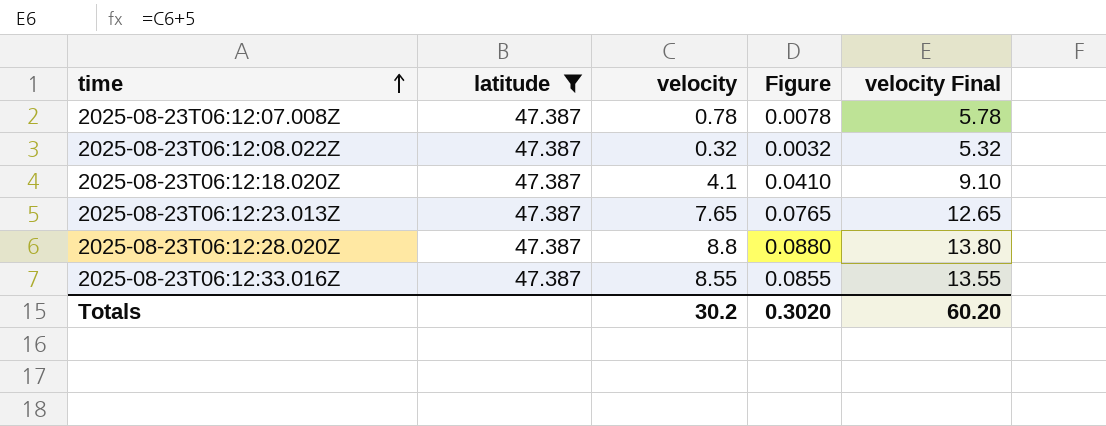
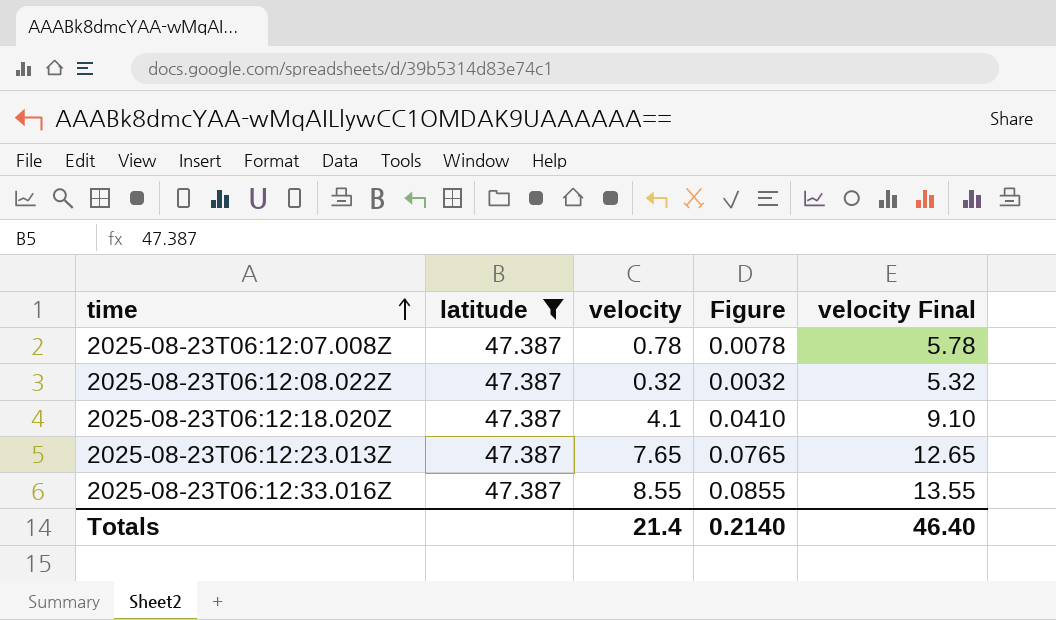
row 2025-08-23T06:12:28.020Z: 47.387 | 8.8 | 0.0880 | 13.80 -> none
Totals | velocity: 30.2 -> 21.4
Totals | Figure: 0.3020 -> 0.2140
Totals | velocity Final: 60.20 -> 46.40

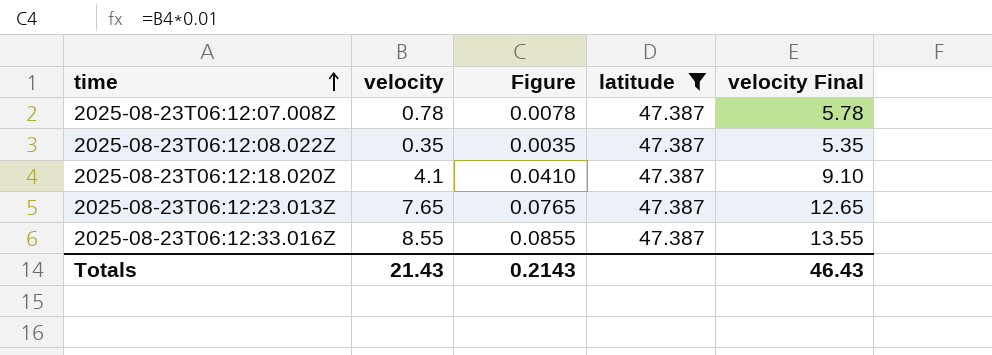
column latitude | position: 2 -> 4
2025-08-23T06:12:08.022Z | velocity: 0.32 -> 0.35
2025-08-23T06:12:08.022Z | Figure: 0.0032 -> 0.0035
2025-08-23T06:12:08.022Z | velocity Final: 5.32 -> 5.35
Totals | velocity: 21.4 -> 21.43
Totals | Figure: 0.2140 -> 0.2143
Totals | velocity Final: 46.40 -> 46.43

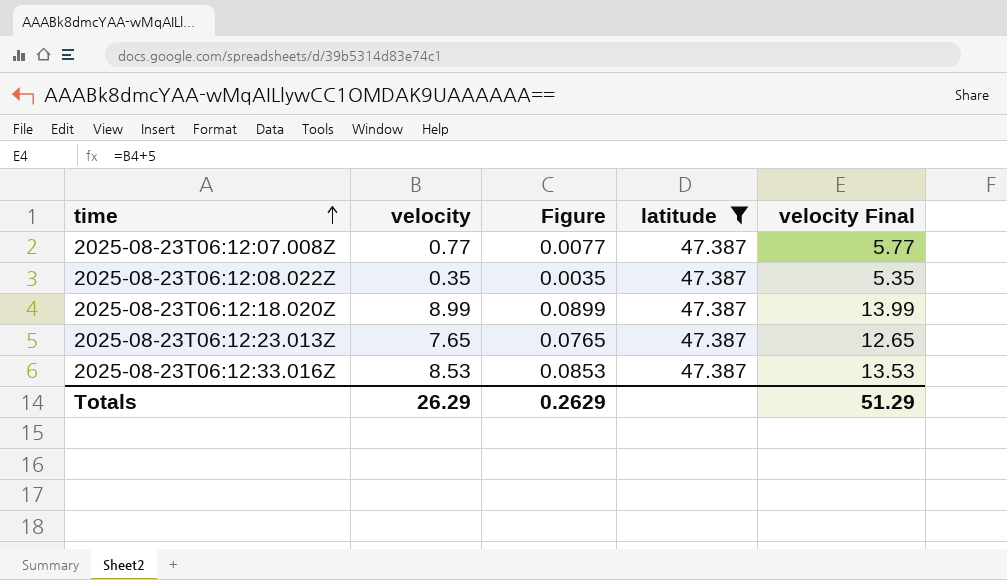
2025-08-23T06:12:07.008Z | velocity: 0.78 -> 0.77
2025-08-23T06:12:07.008Z | Figure: 0.0078 -> 0.0077
2025-08-23T06:12:07.008Z | velocity Final: 5.78 -> 5.77
2025-08-23T06:12:18.020Z | velocity: 4.1 -> 8.99
2025-08-23T06:12:18.020Z | Figure: 0.0410 -> 0.0899
2025-08-23T06:12:18.020Z | velocity Final: 9.10 -> 13.99
2025-08-23T06:12:33.016Z | velocity: 8.55 -> 8.53
2025-08-23T06:12:33.016Z | Figure: 0.0855 -> 0.0853
2025-08-23T06:12:33.016Z | velocity Final: 13.55 -> 13.53
Totals | velocity: 21.43 -> 26.29
Totals | Figure: 0.2143 -> 0.2629
Totals | velocity Final: 46.43 -> 51.29

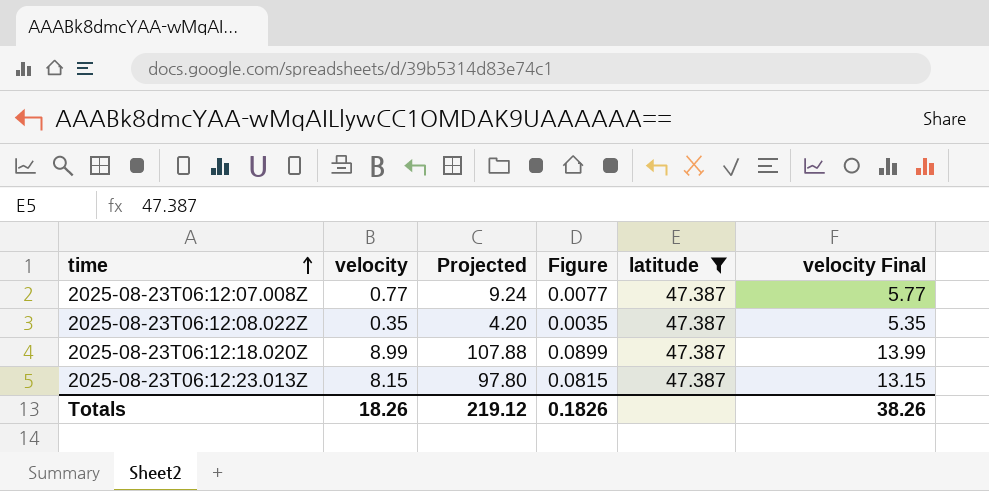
column Projected | formula: none -> [velocity] * 12
row 2025-08-23T06:12:33.016Z: 8.53 | 0.0853 | 47.387 | 13.53 -> none
2025-08-23T06:12:23.013Z | velocity: 7.65 -> 8.15
2025-08-23T06:12:23.013Z | Figure: 0.0765 -> 0.0815
2025-08-23T06:12:23.013Z | velocity Final: 12.65 -> 13.15
Totals | velocity: 26.29 -> 18.26
Totals | Figure: 0.2629 -> 0.1826
Totals | velocity Final: 51.29 -> 38.26

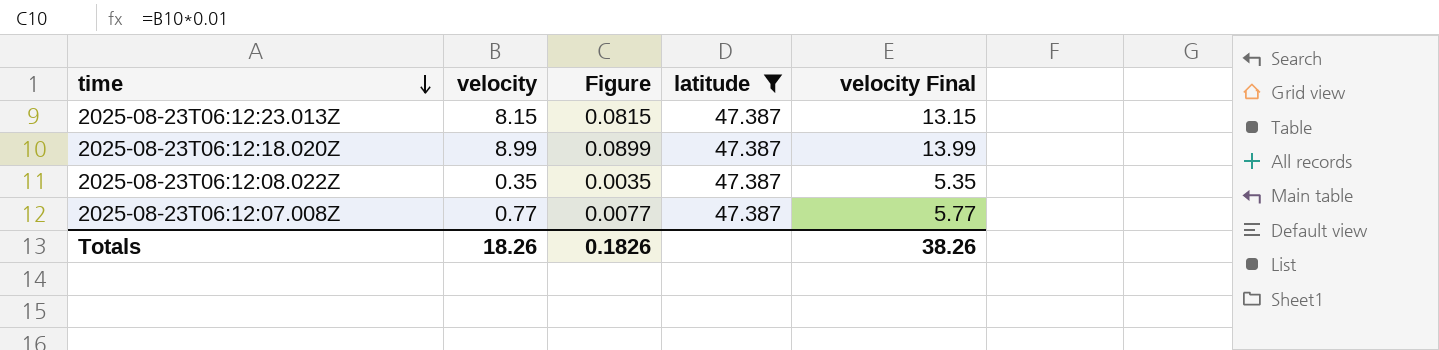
row order: time ascending -> time descending
column Projected | formula: [velocity] * 12 -> none

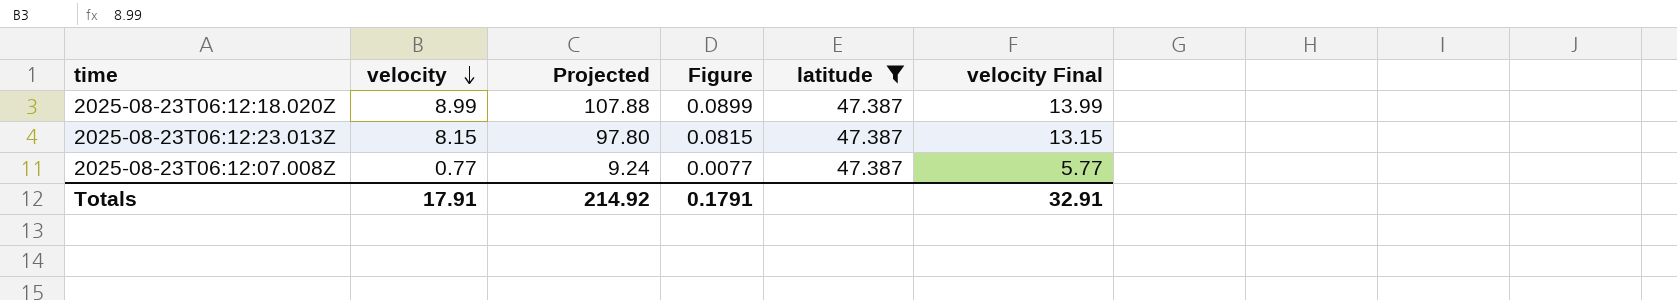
row order: time descending -> velocity descending
column Projected | formula: none -> [velocity] * 12
row 2025-08-23T06:12:08.022Z: 0.35 | 0.0035 | 47.387 | 5.35 -> none
Totals | velocity: 18.26 -> 17.91
Totals | Figure: 0.1826 -> 0.1791
Totals | velocity Final: 38.26 -> 32.91

